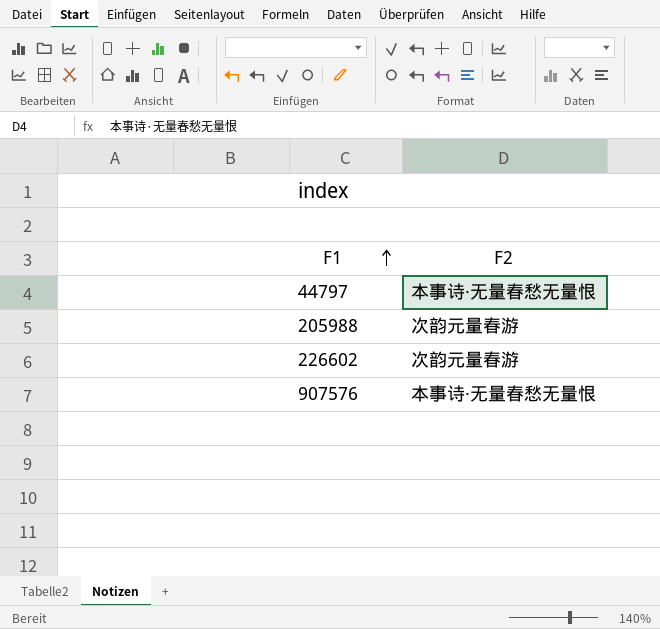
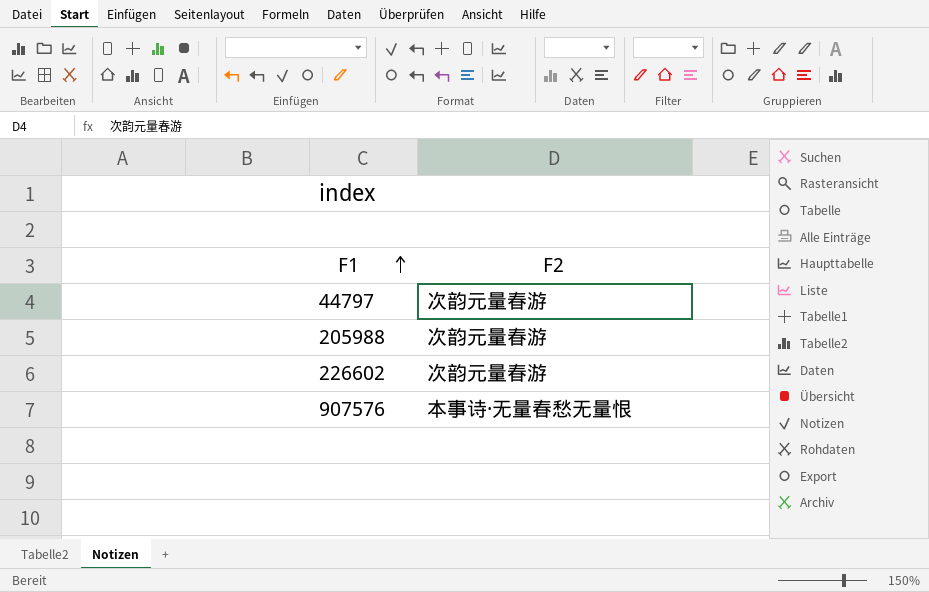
44797 | F2: 本事诗·无量春愁无量恨 -> 次韵元量春游

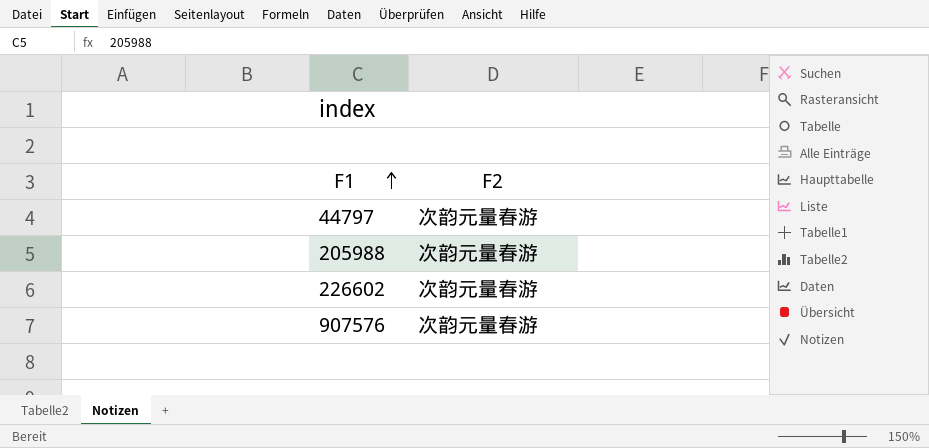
907576 | F2: 本事诗·无量春愁无量恨 -> 次韵元量春游

